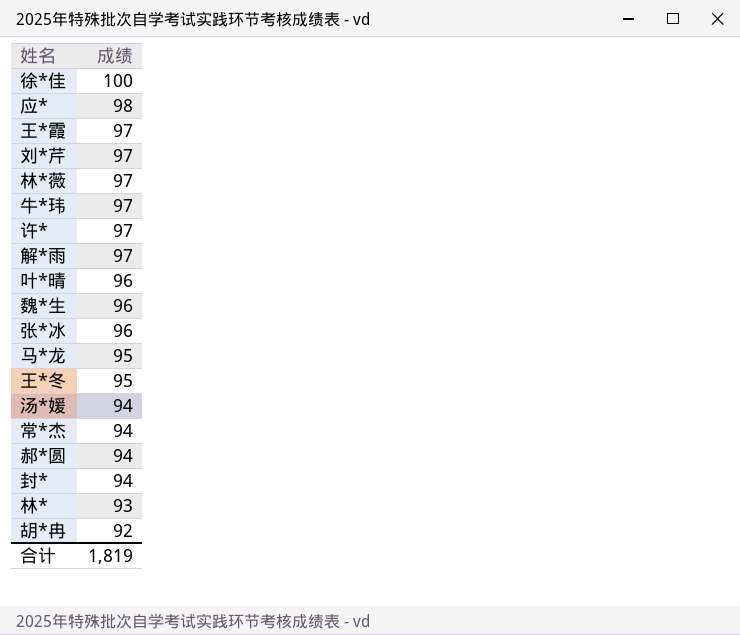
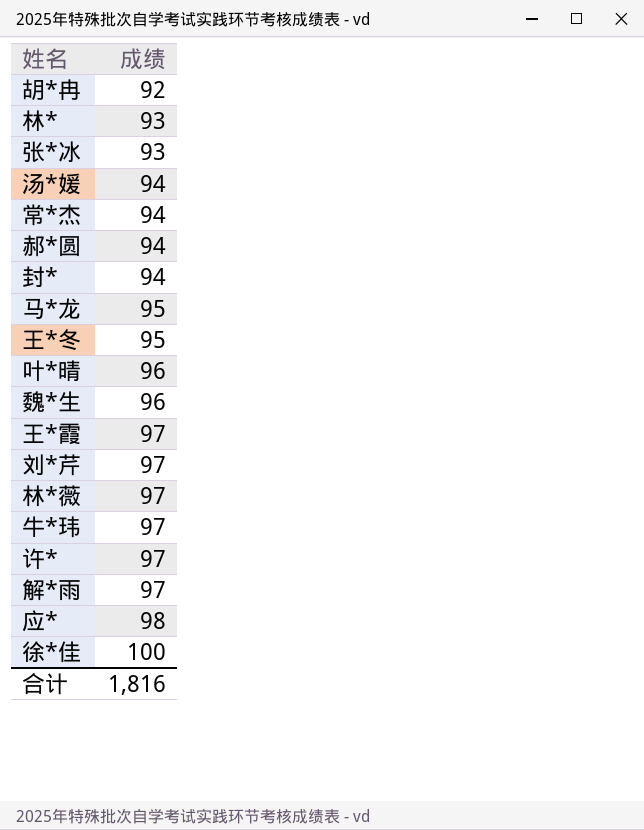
row order: 成绩 descending -> 成绩 ascending
张*冰 | 成绩: 96 -> 93
合计 | 成绩: 1,819 -> 1,816

